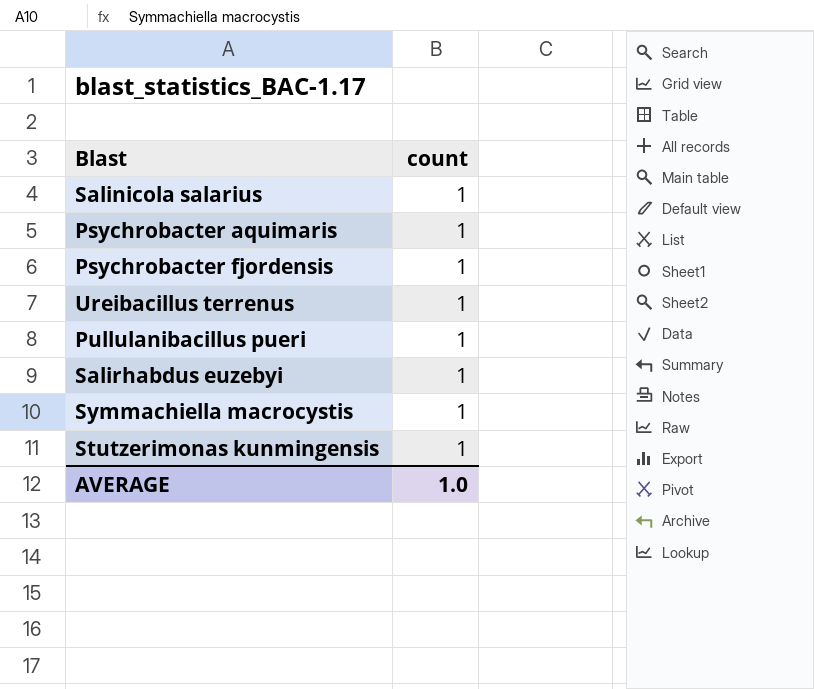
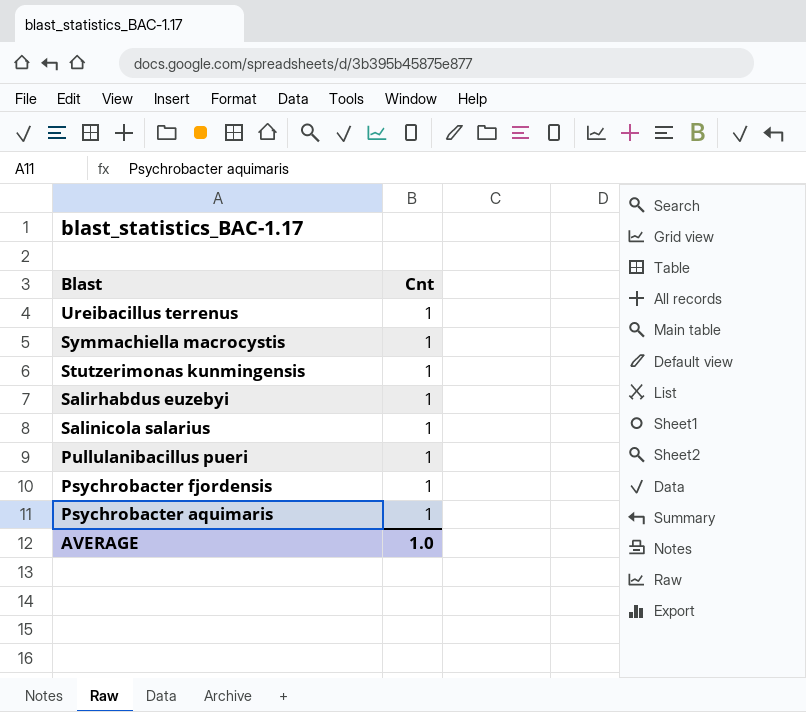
row order: none -> Blast descending
column name: count -> Cnt

